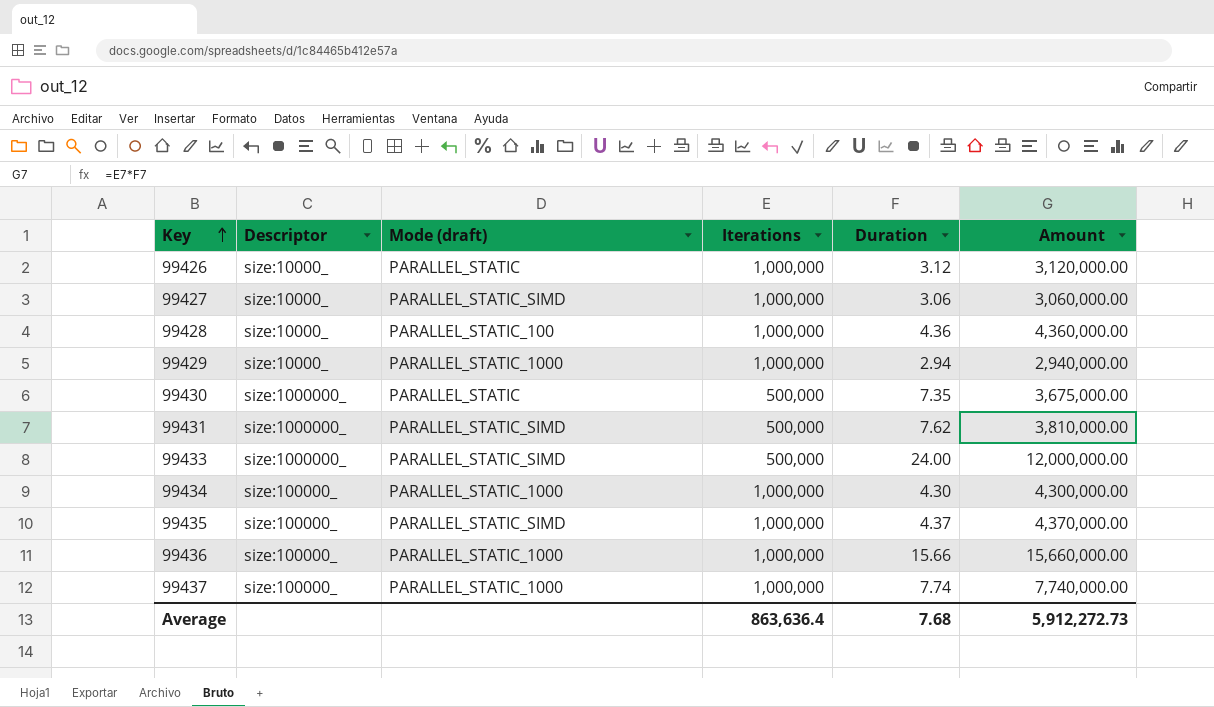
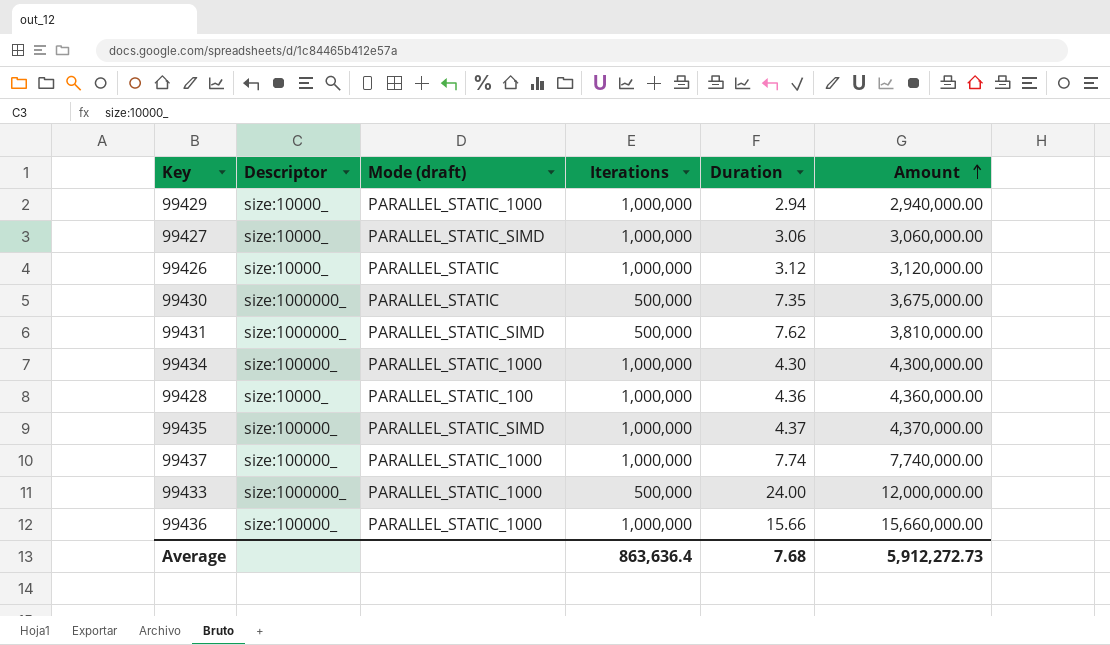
row order: Key ascending -> Amount ascending
99433 | Mode (draft): PARALLEL_STATIC_SIMD -> PARALLEL_STATIC_1000

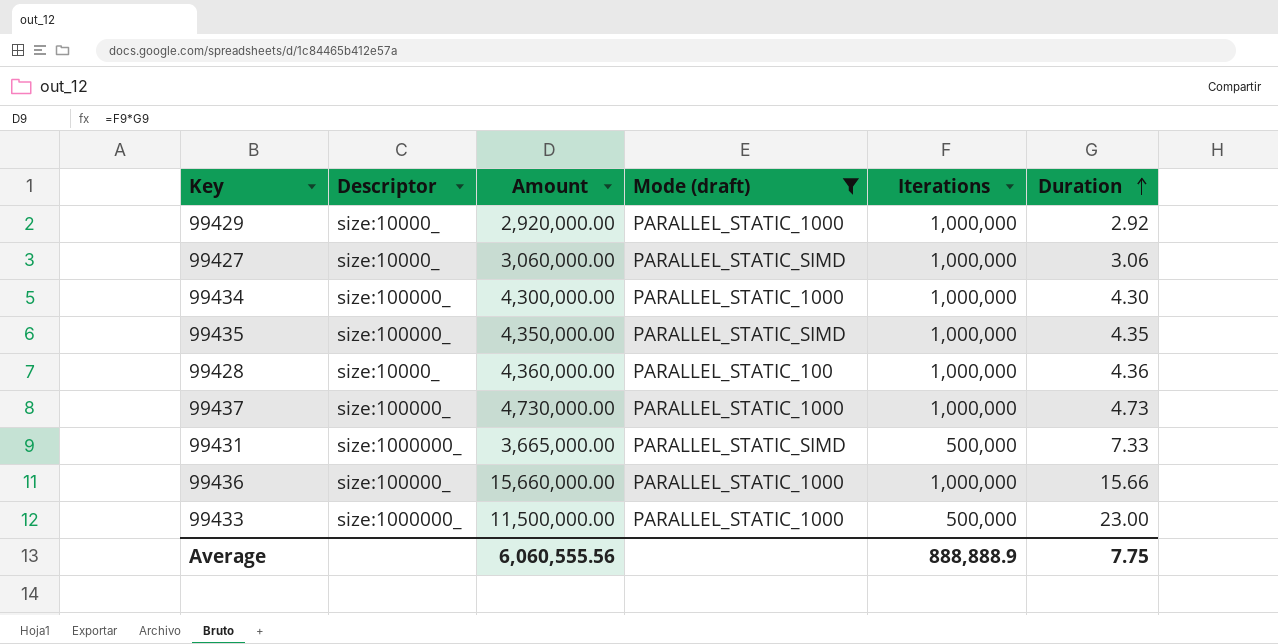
filter: none -> Mode (draft) != PARALLEL_STATIC
row order: Amount ascending -> Duration ascending
column Amount | position: 6 -> 3
99429 | Amount: 2,940,000.00 -> 2,920,000.00
99429 | Duration: 2.94 -> 2.92
99435 | Amount: 4,370,000.00 -> 4,350,000.00
99435 | Duration: 4.37 -> 4.35
99437 | Amount: 7,740,000.00 -> 4,730,000.00
99437 | Duration: 7.74 -> 4.73
99431 | Amount: 3,810,000.00 -> 3,665,000.00
99431 | Duration: 7.62 -> 7.33
99433 | Amount: 12,000,000.00 -> 11,500,000.00
99433 | Duration: 24.00 -> 23.00
Average | Amount: 5,912,272.73 -> 6,060,555.56
Average | Iterations: 863,636.4 -> 888,888.9
Average | Duration: 7.68 -> 7.75

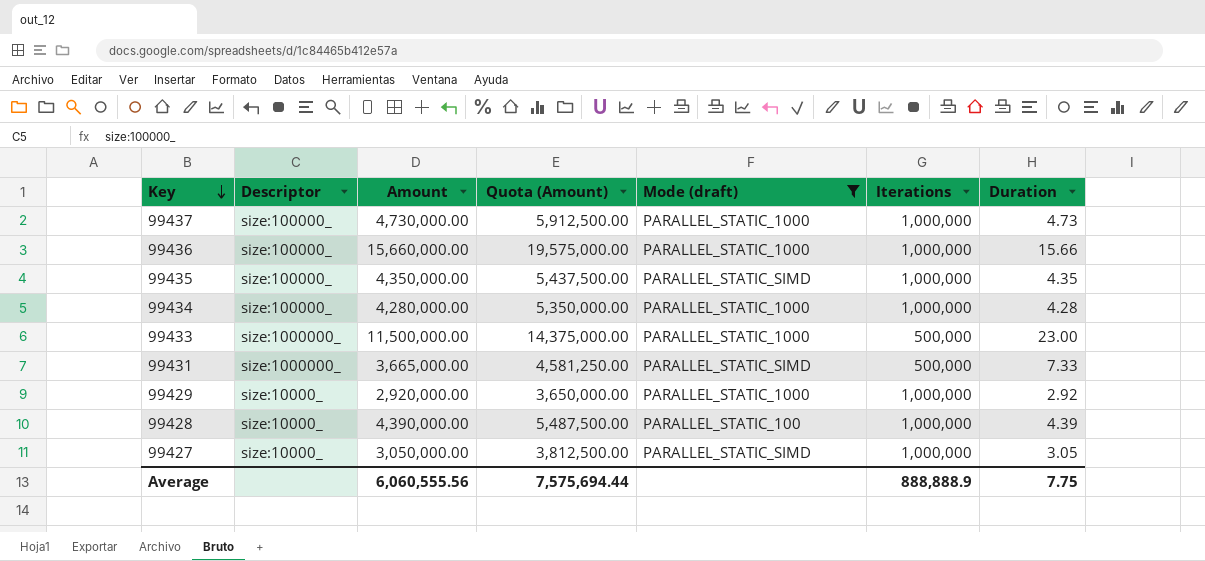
row order: Duration ascending -> Key descending
column Quota (Amount) | formula: none -> [Amount] * 1.25
99434 | Amount: 4,300,000.00 -> 4,280,000.00
99434 | Duration: 4.30 -> 4.28
99428 | Amount: 4,360,000.00 -> 4,390,000.00
99428 | Duration: 4.36 -> 4.39
99427 | Amount: 3,060,000.00 -> 3,050,000.00
99427 | Duration: 3.06 -> 3.05

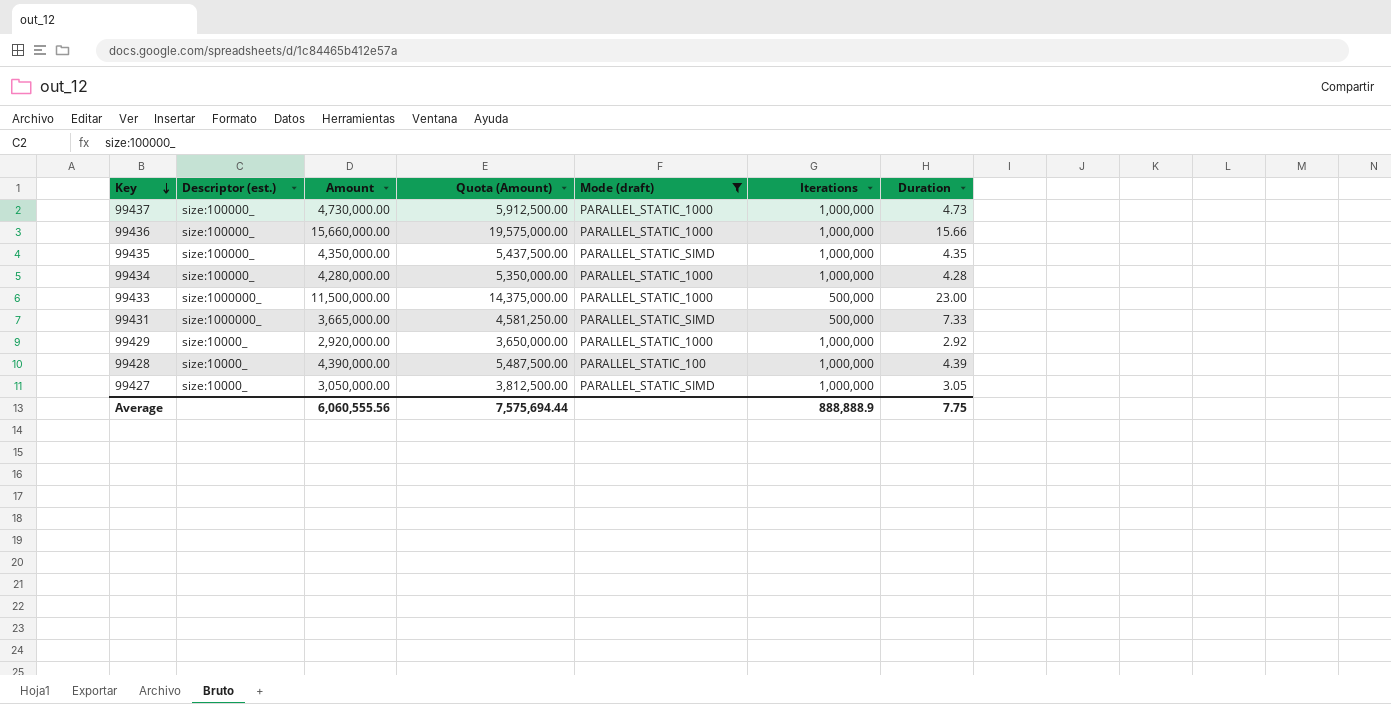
column name: Descriptor -> Descriptor (est.)

